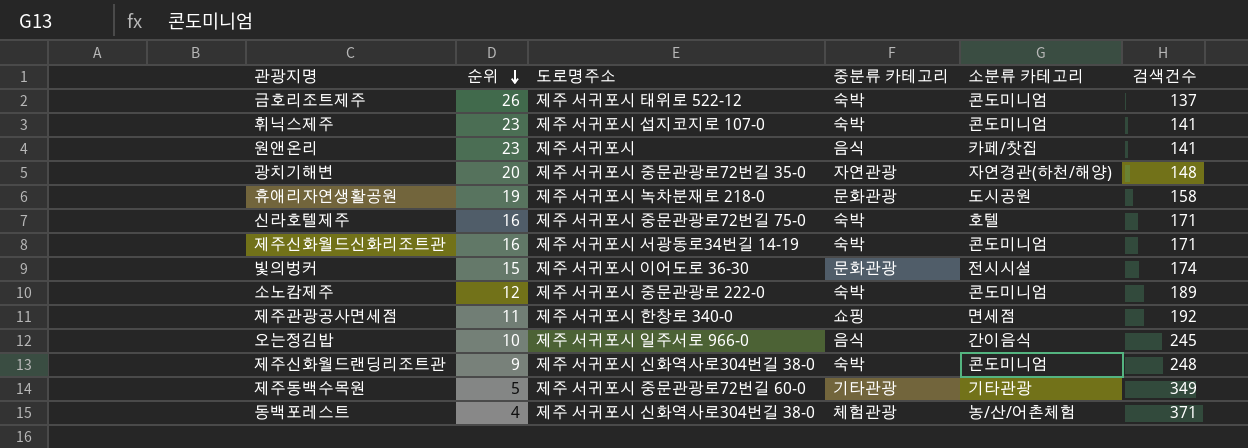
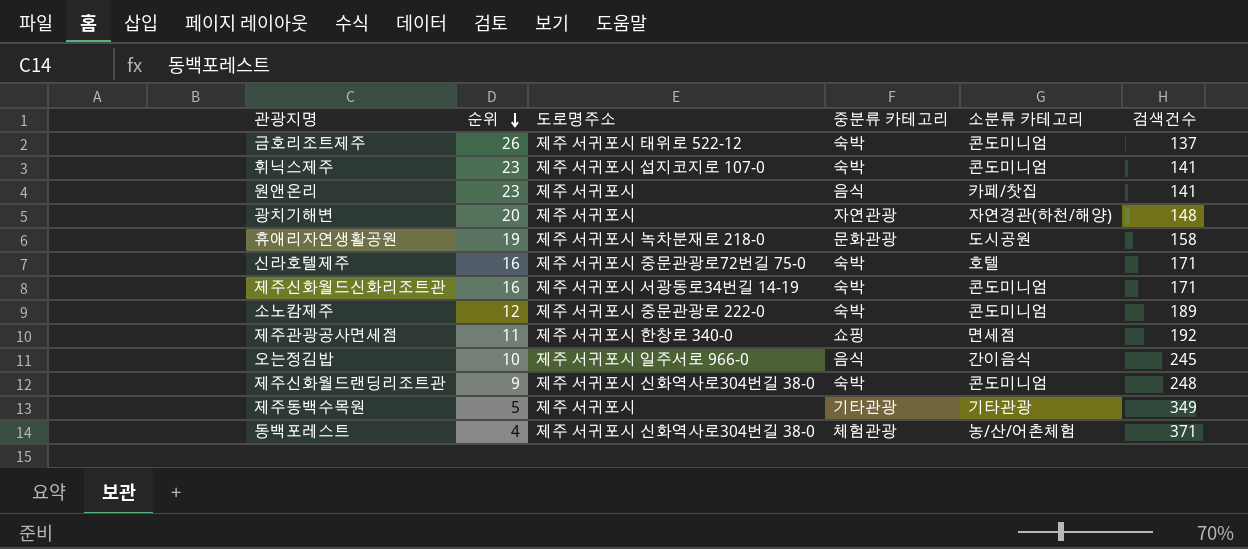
row 빛의벙커: 15 | 제주 서귀포시 이어도로 36-30 | 문화관광 | 전시시설 | 174 -> none
광치기해변 | 도로명주소: 제주 서귀포시 중문관광로72번길 35-0 -> 제주 서귀포시
제주동백수목원 | 도로명주소: 제주 서귀포시 중문관광로72번길 60-0 -> 제주 서귀포시

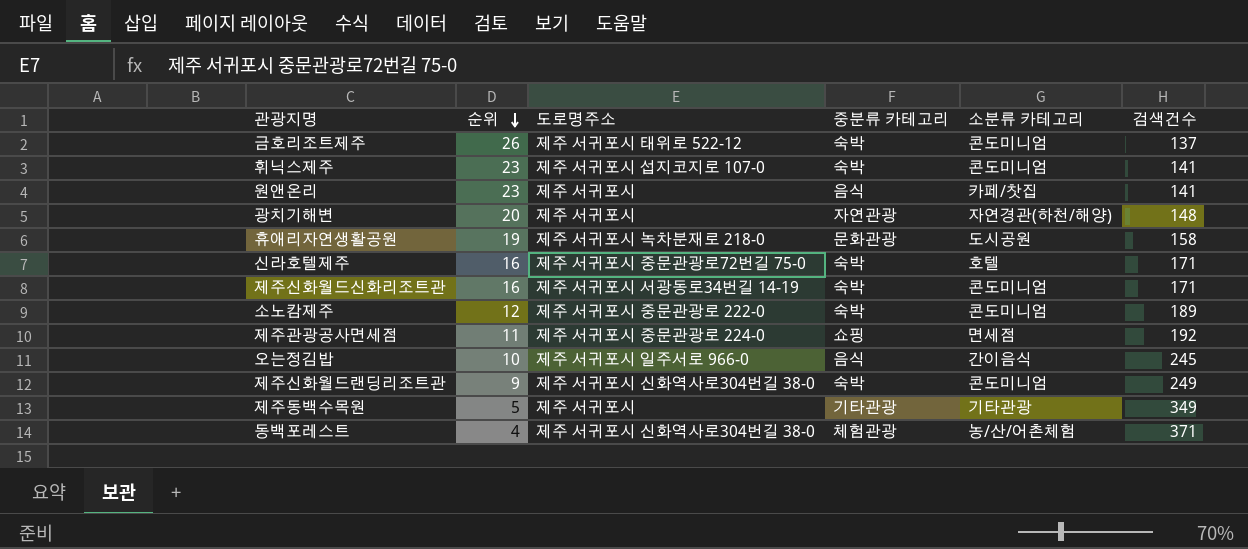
제주관광공사면세점 | 도로명주소: 제주 서귀포시 한창로 340-0 -> 제주 서귀포시 중문관광로 224-0
제주신화월드랜딩리조트관 | 검색건수: 248 -> 249

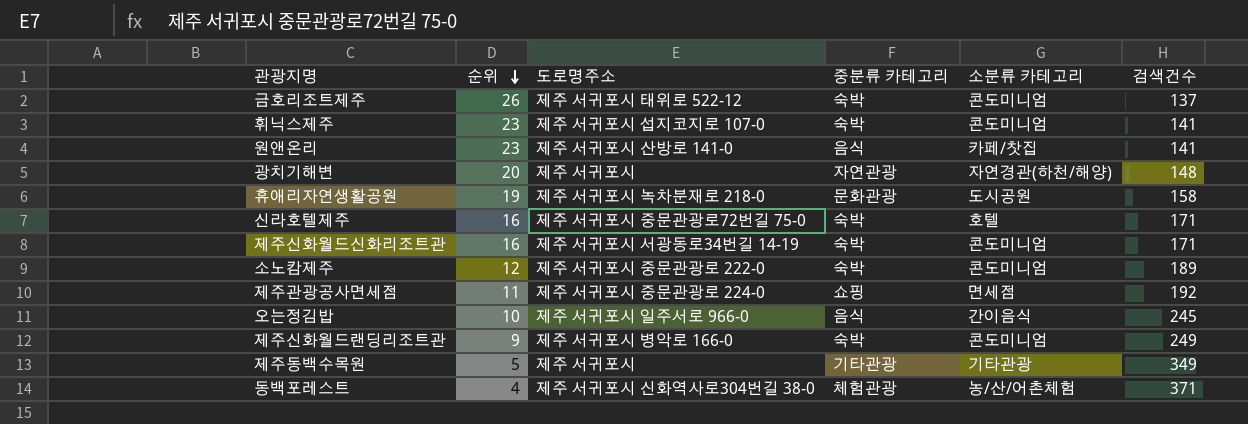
원앤온리 | 도로명주소: 제주 서귀포시 -> 제주 서귀포시 산방로 141-0
제주신화월드랜딩리조트관 | 도로명주소: 제주 서귀포시 신화역사로304번길 38-0 -> 제주 서귀포시 병악로 166-0

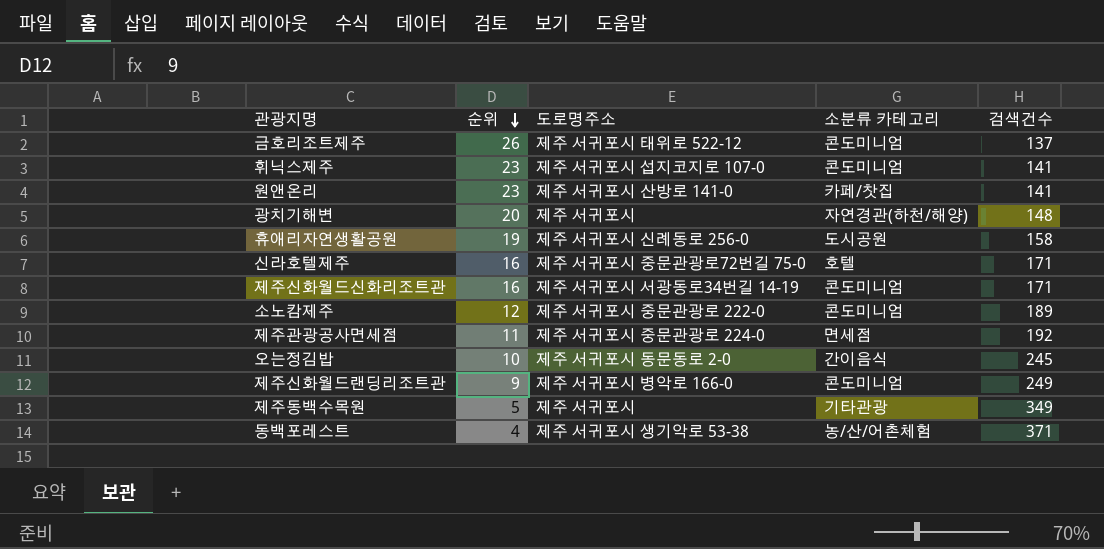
column 중분류 카테고리 | position: 4 -> none
휴애리자연생활공원 | 도로명주소: 제주 서귀포시 녹차분재로 218-0 -> 제주 서귀포시 신례동로 256-0
오는정김밥 | 도로명주소: 제주 서귀포시 일주서로 966-0 -> 제주 서귀포시 동문동로 2-0
동백포레스트 | 도로명주소: 제주 서귀포시 신화역사로304번길 38-0 -> 제주 서귀포시 생기악로 53-38

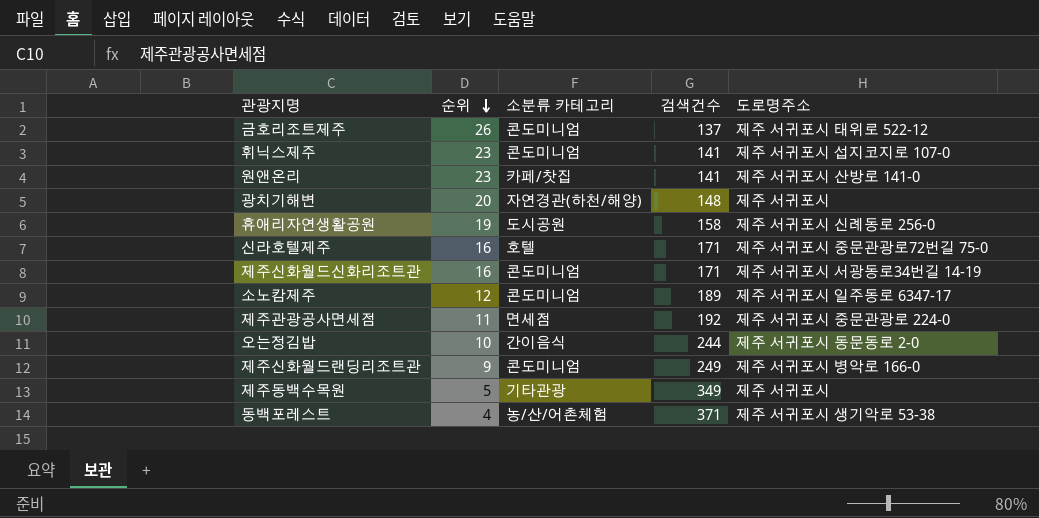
column 도로명주소 | position: 3 -> 5
소노캄제주 | 도로명주소: 제주 서귀포시 중문관광로 222-0 -> 제주 서귀포시 일주동로 6347-17
오는정김밥 | 검색건수: 245 -> 244

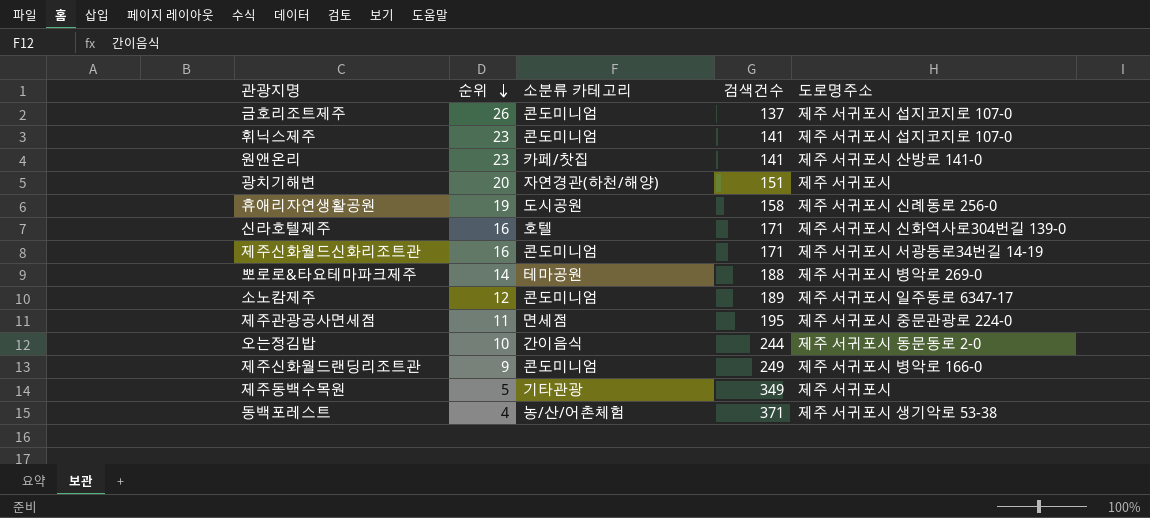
금호리조트제주 | 도로명주소: 제주 서귀포시 태위로 522-12 -> 제주 서귀포시 섭지코지로 107-0
광치기해변 | 검색건수: 148 -> 151
신라호텔제주 | 도로명주소: 제주 서귀포시 중문관광로72번길 75-0 -> 제주 서귀포시 신화역사로304번길 139-0
row 뽀로로&타요테마파크제주: none -> 14 | 테마공원 | 188 | 제주 서귀포시 병악로 269-0
제주관광공사면세점 | 검색건수: 192 -> 195

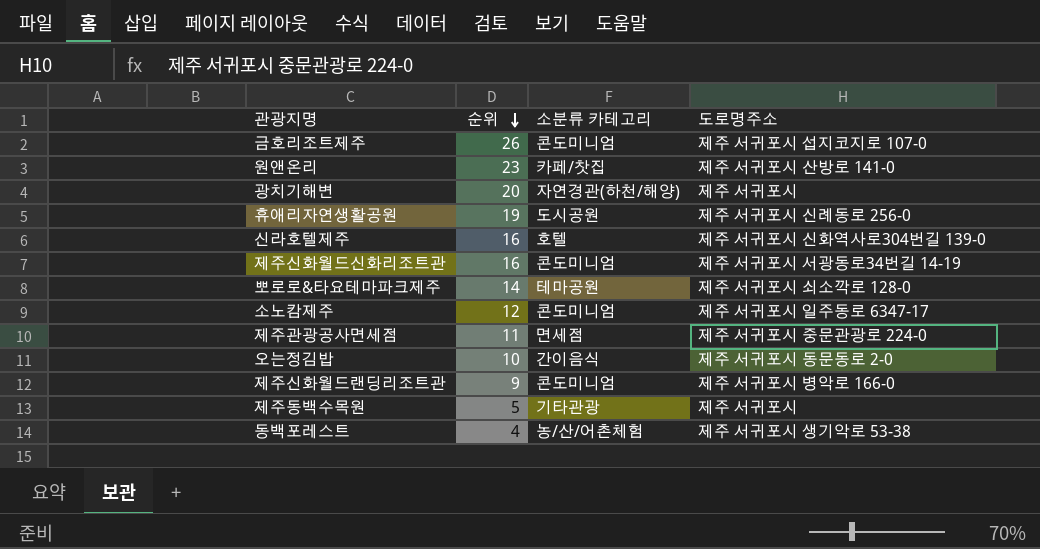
column 검색건수 | position: 4 -> none
row 휘닉스제주: 23 | 콘도미니엄 | 141 | 제주 서귀포시 섭지코지로 107-0 -> none
뽀로로&타요테마파크제주 | 도로명주소: 제주 서귀포시 병악로 269-0 -> 제주 서귀포시 쇠소깍로 128-0

